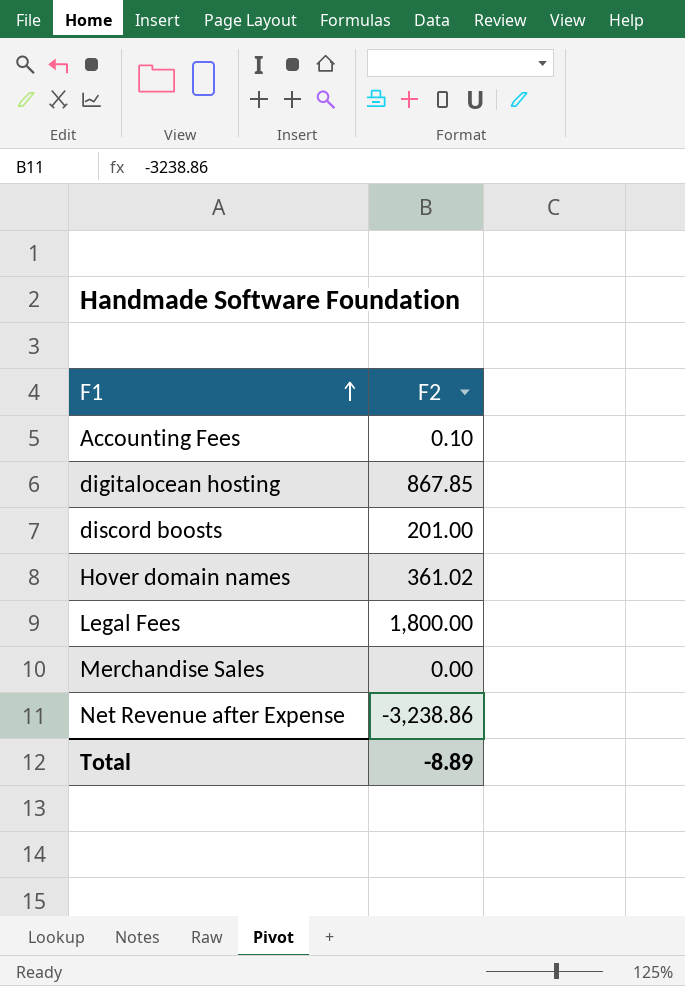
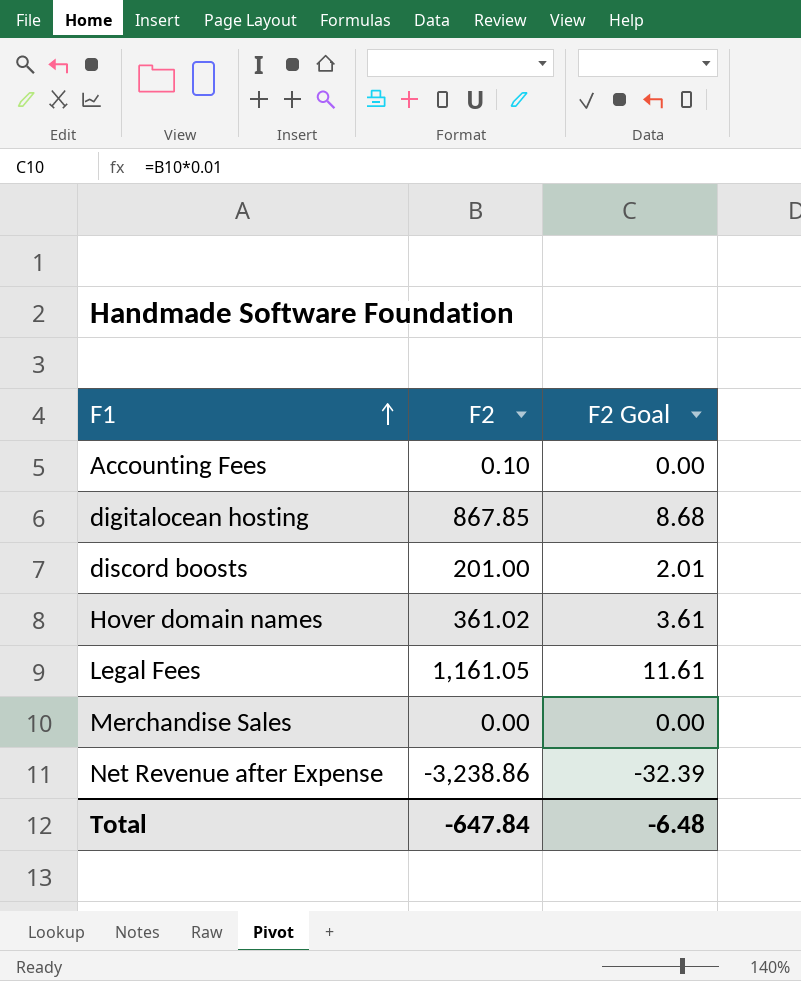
column F2 Goal | formula: none -> [F2] * 0.01
Legal Fees | F2: 1,800.00 -> 1,161.05
Total | F2: -8.89 -> -647.84

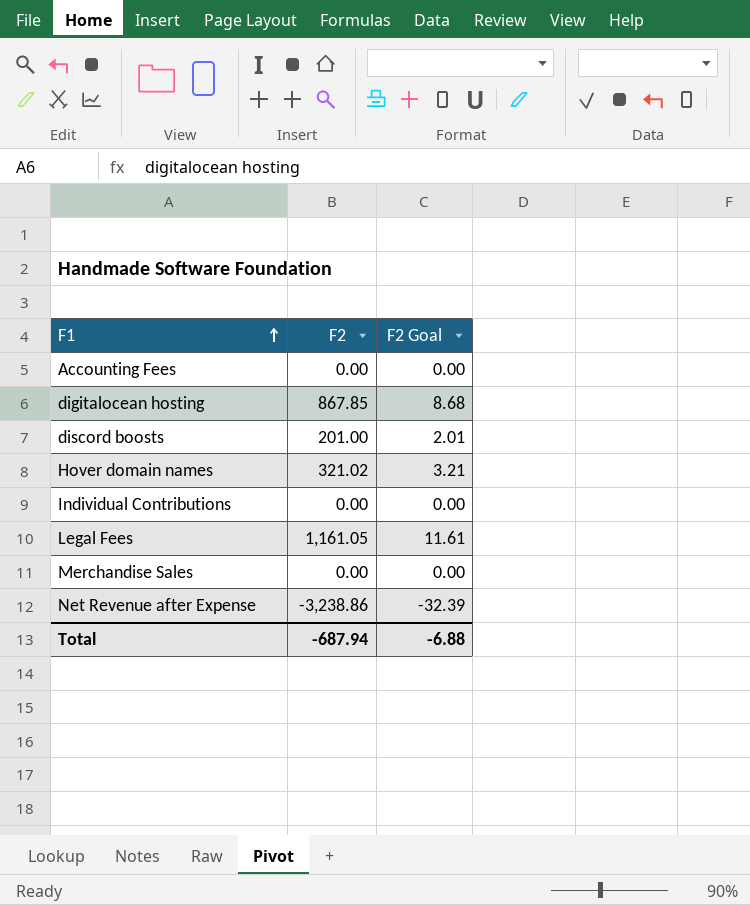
Accounting Fees | F2: 0.10 -> 0.00
Hover domain names | F2: 361.02 -> 321.02
Hover domain names | F2 Goal: 3.61 -> 3.21
row Individual Contributions: none -> 0.00 | 0.00
Total | F2: -647.84 -> -687.94
Total | F2 Goal: -6.48 -> -6.88

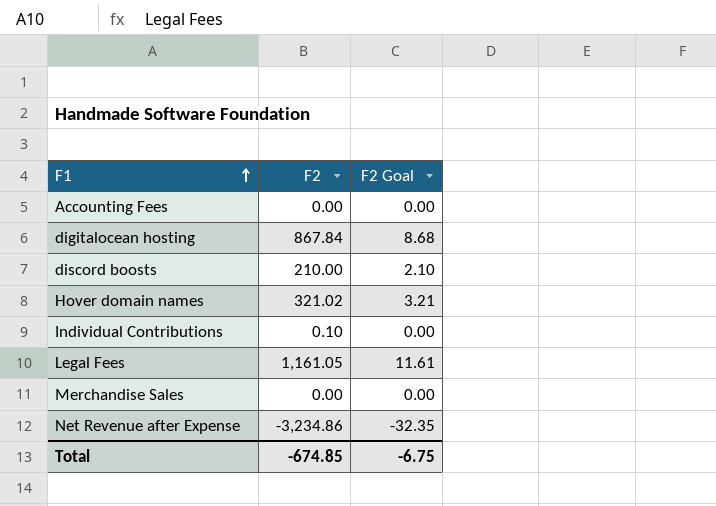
digitalocean hosting | F2: 867.85 -> 867.84
discord boosts | F2: 201.00 -> 210.00
discord boosts | F2 Goal: 2.01 -> 2.10
Individual Contributions | F2: 0.00 -> 0.10
Net Revenue after Expense | F2: -3,238.86 -> -3,234.86
Net Revenue after Expense | F2 Goal: -32.39 -> -32.35
Total | F2: -687.94 -> -674.85
Total | F2 Goal: -6.88 -> -6.75

